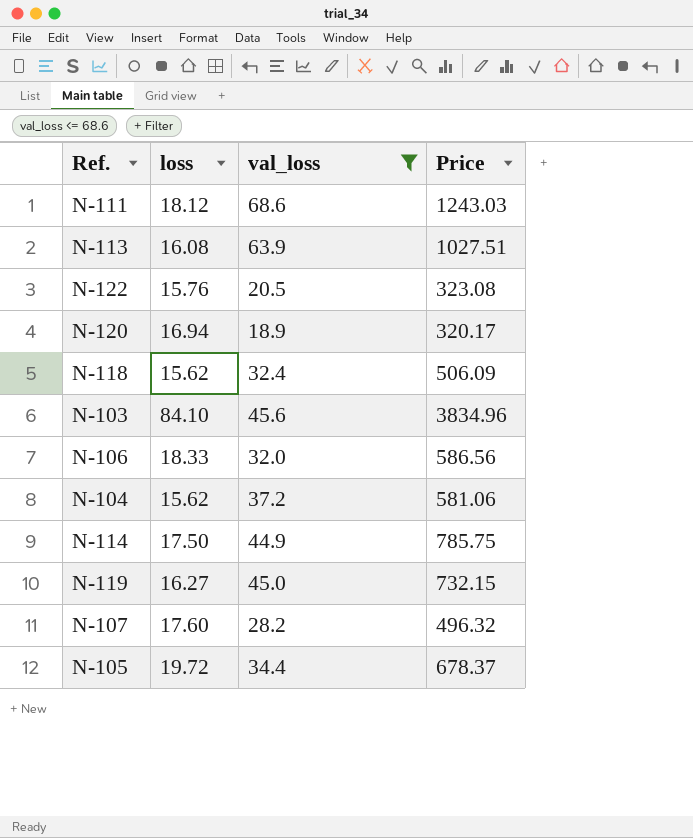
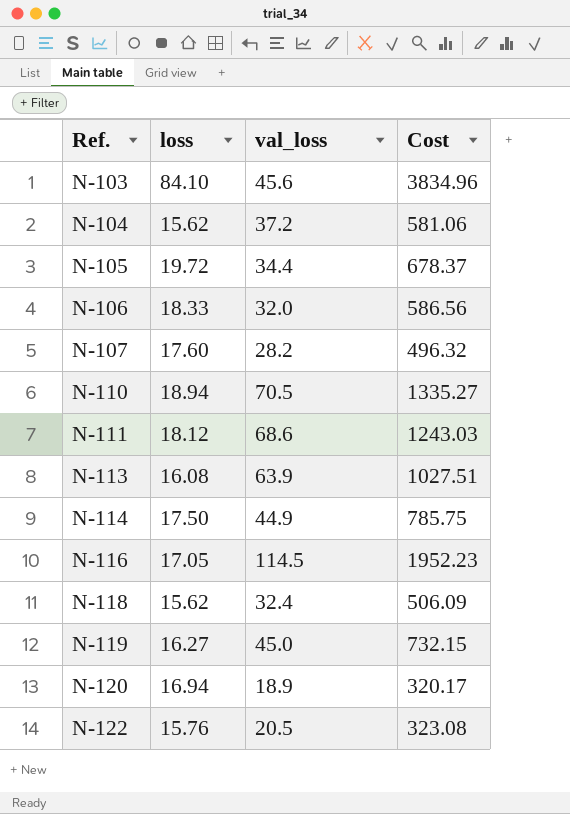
filter: val_loss <= 68.6 -> none
row order: none -> Ref. ascending
column name: Price -> Cost

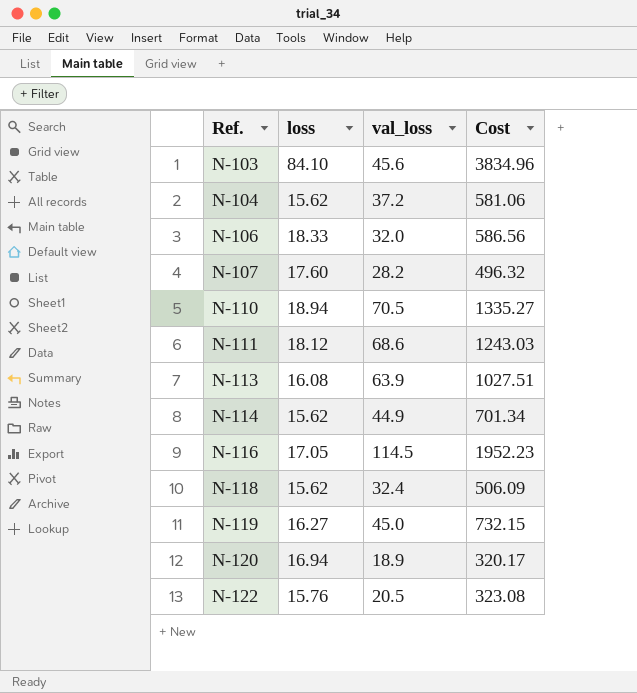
row N-105: 19.72 | 34.4 | 678.37 -> none
N-114 | loss: 17.50 -> 15.62
N-114 | Cost: 785.75 -> 701.34

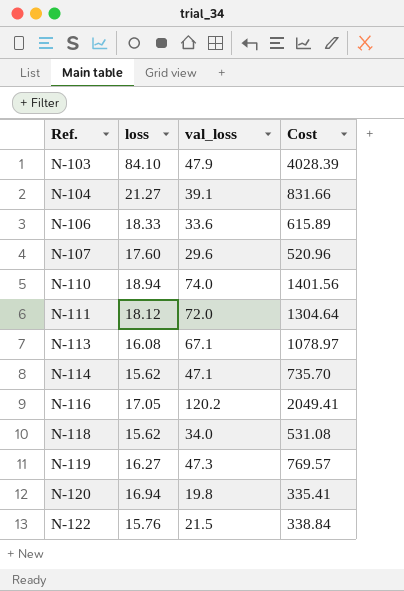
N-103 | val_loss: 45.6 -> 47.9
N-103 | Cost: 3834.96 -> 4028.39
N-104 | loss: 15.62 -> 21.27
N-104 | val_loss: 37.2 -> 39.1
N-104 | Cost: 581.06 -> 831.66
N-106 | val_loss: 32.0 -> 33.6
N-106 | Cost: 586.56 -> 615.89
N-107 | val_loss: 28.2 -> 29.6
N-107 | Cost: 496.32 -> 520.96
N-110 | val_loss: 70.5 -> 74.0
N-110 | Cost: 1335.27 -> 1401.56
N-111 | val_loss: 68.6 -> 72.0
N-111 | Cost: 1243.03 -> 1304.64
N-113 | val_loss: 63.9 -> 67.1
N-113 | Cost: 1027.51 -> 1078.97
N-114 | val_loss: 44.9 -> 47.1
N-114 | Cost: 701.34 -> 735.70
N-116 | val_loss: 114.5 -> 120.2
N-116 | Cost: 1952.23 -> 2049.41
N-118 | val_loss: 32.4 -> 34.0
N-118 | Cost: 506.09 -> 531.08
N-119 | val_loss: 45.0 -> 47.3
N-119 | Cost: 732.15 -> 769.57
N-120 | val_loss: 18.9 -> 19.8
N-120 | Cost: 320.17 -> 335.41
N-122 | val_loss: 20.5 -> 21.5
N-122 | Cost: 323.08 -> 338.84

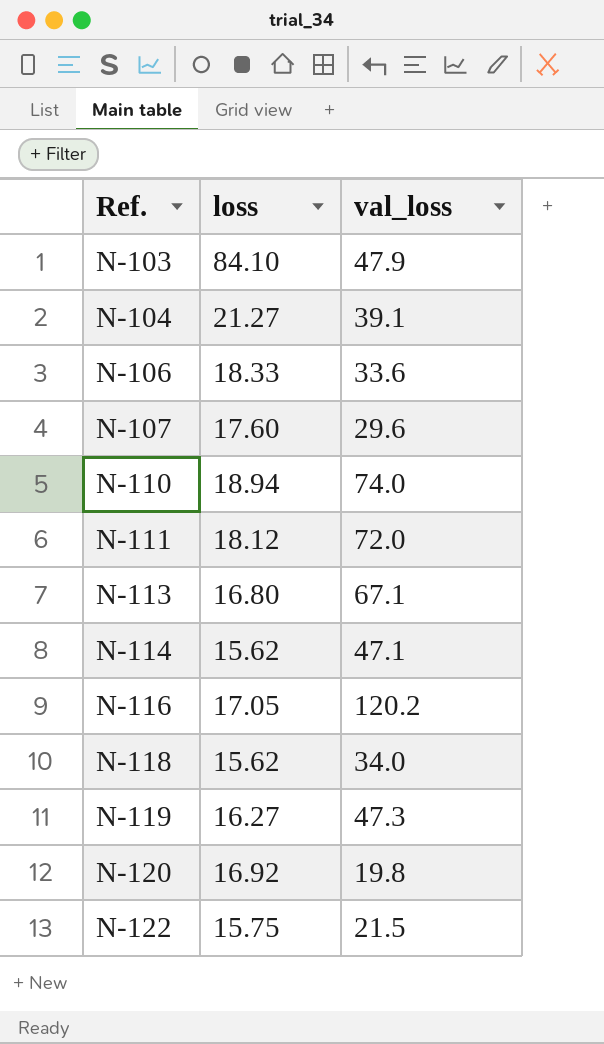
column Cost | formula: [loss] * [val_loss] -> none
N-113 | loss: 16.08 -> 16.80
N-120 | loss: 16.94 -> 16.92
N-122 | loss: 15.76 -> 15.75

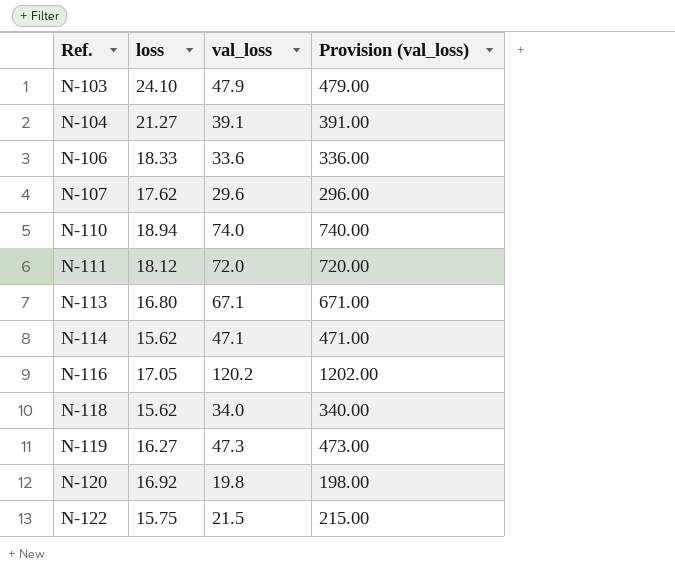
column Provision (val_loss) | formula: none -> [val_loss] * 10
N-103 | loss: 84.10 -> 24.10
N-107 | loss: 17.60 -> 17.62

